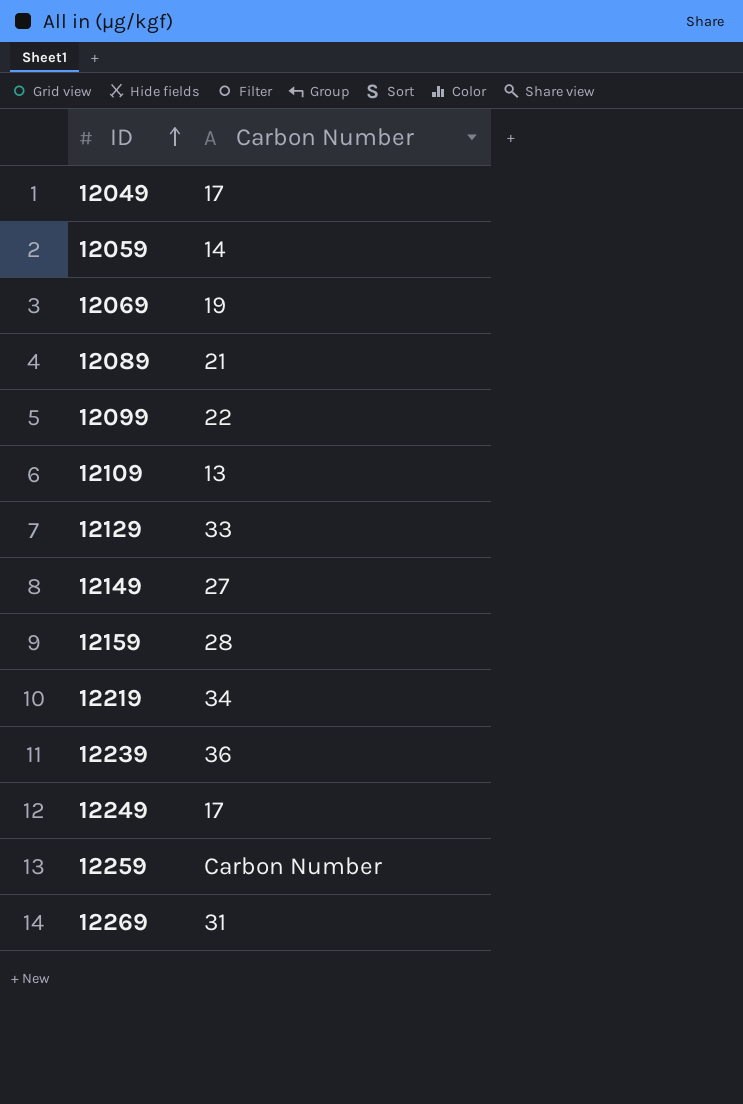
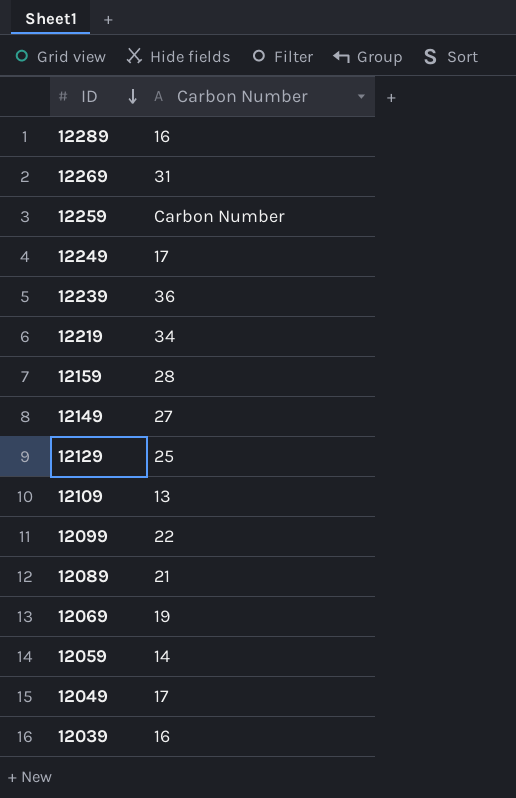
row order: ID ascending -> ID descending
row 12289: none -> 16
12129 | Carbon Number: 33 -> 25
row 12039: none -> 16

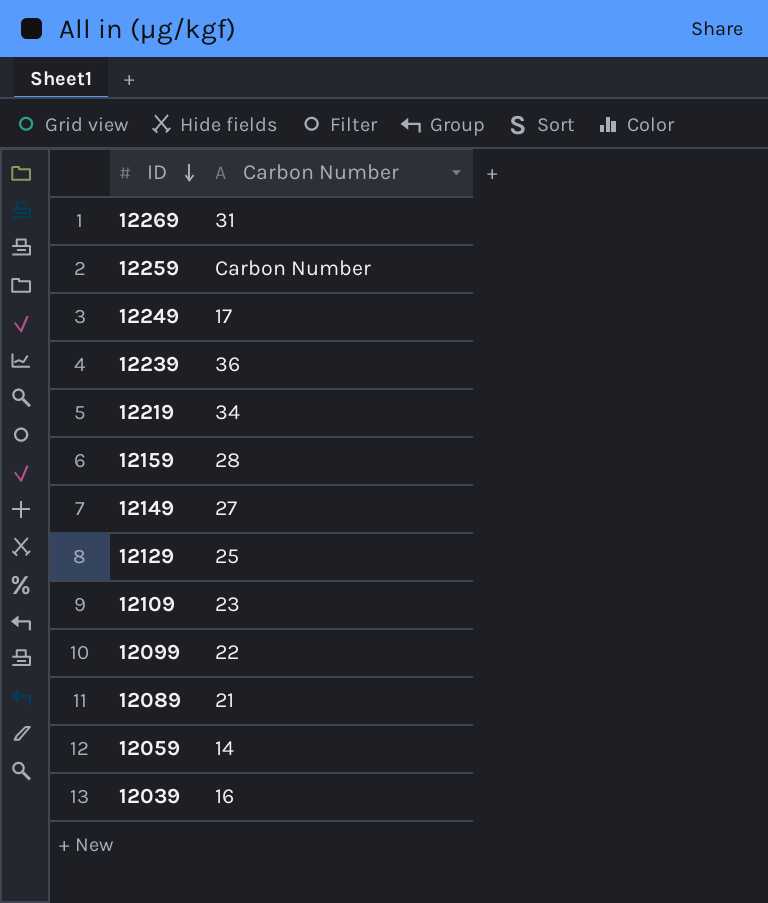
row 12289: 16 -> none
row 12069: 19 -> none
row 12049: 17 -> none
12109 | Carbon Number: 13 -> 23

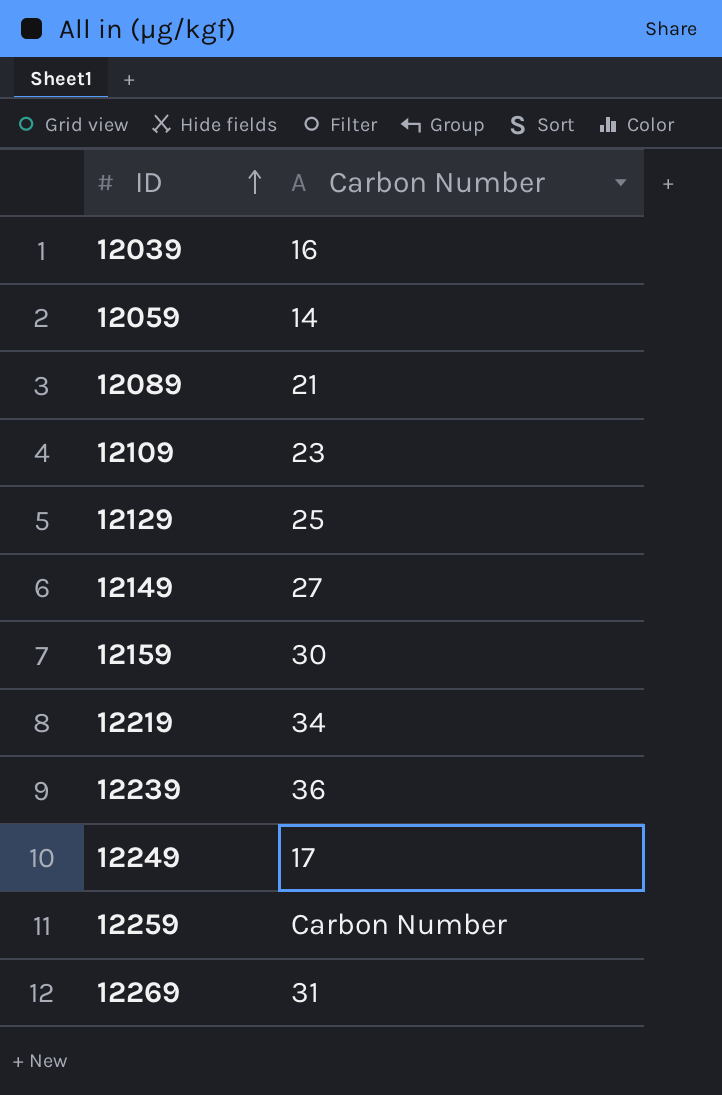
row order: ID descending -> ID ascending
row 12099: 22 -> none
12159 | Carbon Number: 28 -> 30

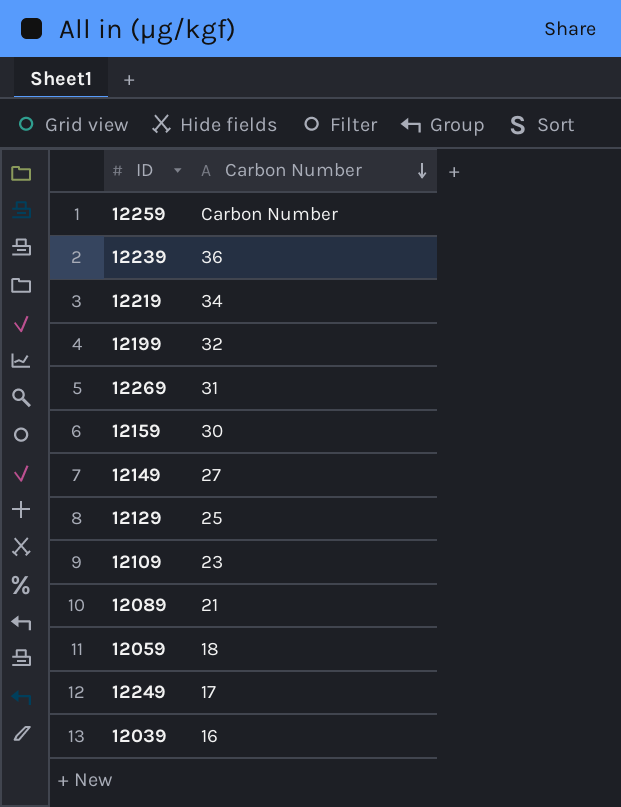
row order: ID ascending -> Carbon Number descending
row 12199: none -> 32
12059 | Carbon Number: 14 -> 18

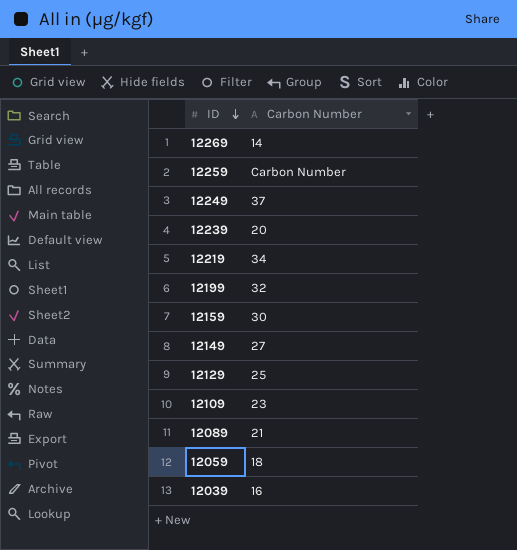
row order: Carbon Number descending -> ID descending
12269 | Carbon Number: 31 -> 14
12249 | Carbon Number: 17 -> 37
12239 | Carbon Number: 36 -> 20

